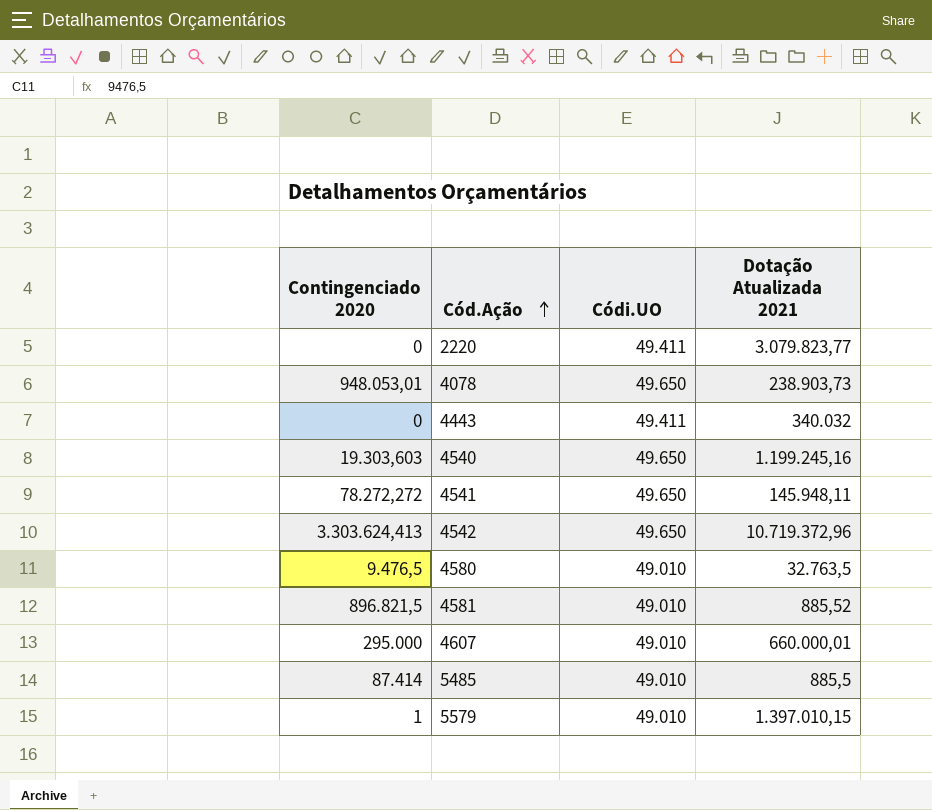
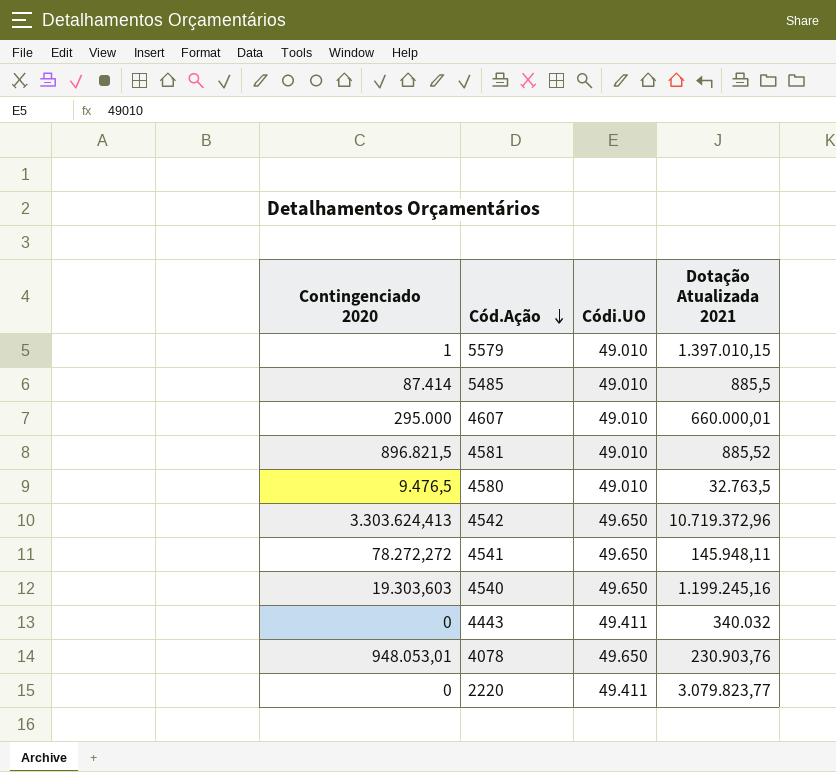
row order: Cód.Ação ascending -> Cód.Ação descending
4078 | Dotação Atualizada 2021: 238.903,73 -> 230.903,76

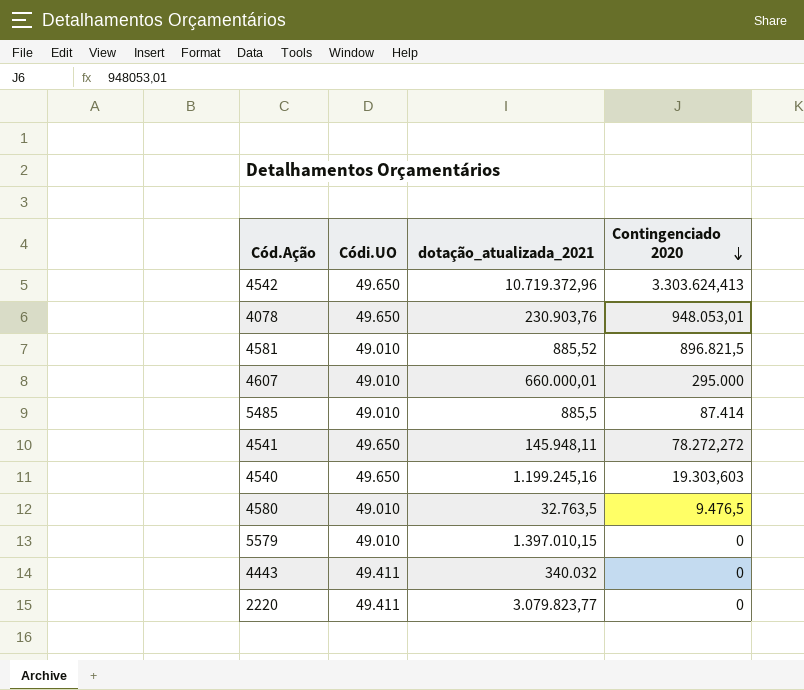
row order: Cód.Ação descending -> Contingenciado 2020 descending
column name: Dotação Atualizada 2021 -> dotação_atualizada_2021
column Contingenciado 2020 | position: 1 -> 4
5579 | Contingenciado 2020: 1 -> 0

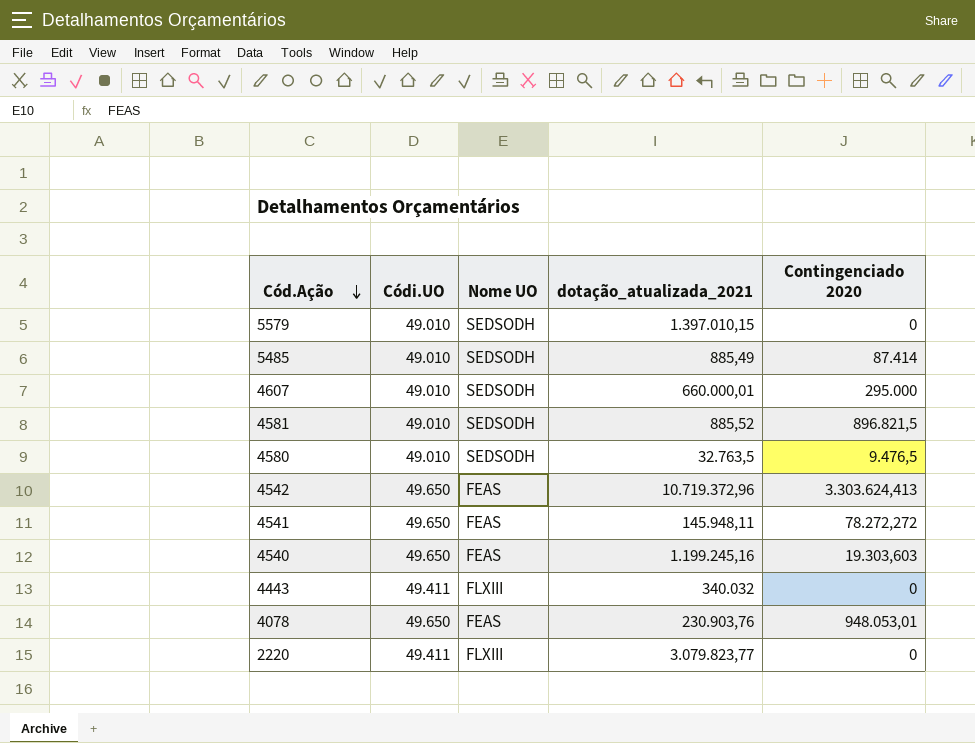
row order: Contingenciado 2020 descending -> Cód.Ação descending
column Nome UO | position: none -> 3
5485 | dotação_atualizada_2021: 885,5 -> 885,49

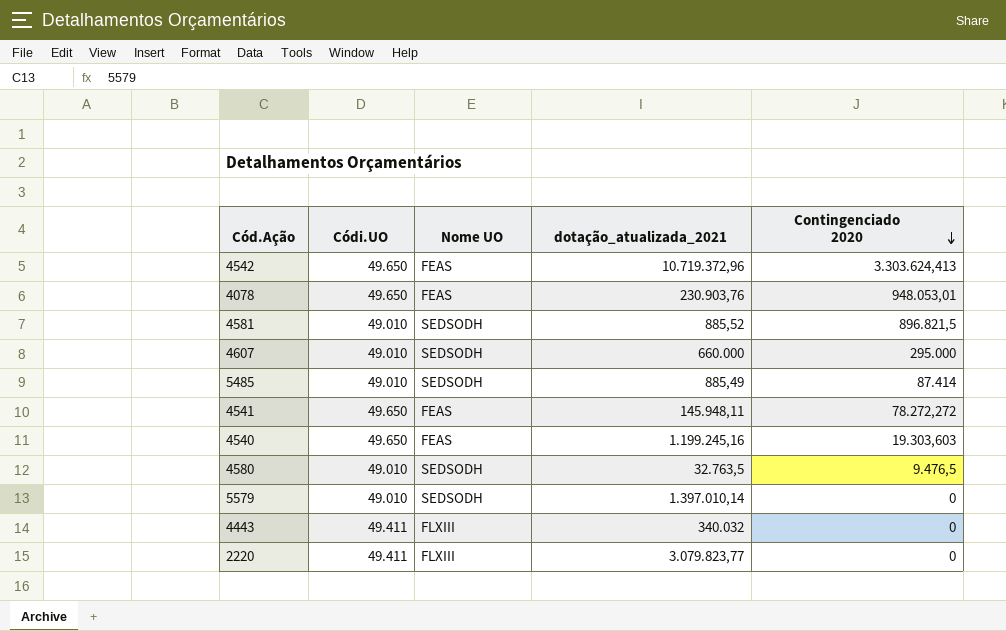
row order: Cód.Ação descending -> Contingenciado 2020 descending
4607 | dotação_atualizada_2021: 660.000,01 -> 660.000
5579 | dotação_atualizada_2021: 1.397.010,15 -> 1.397.010,14

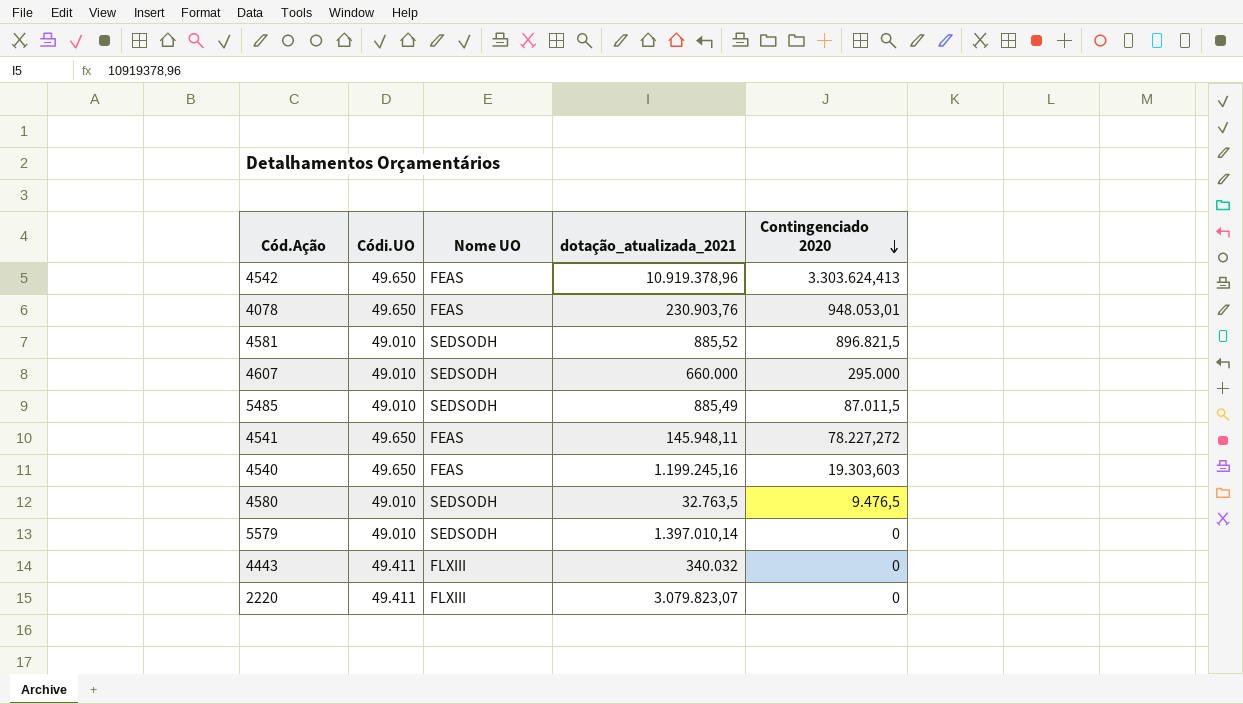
4542 | dotação_atualizada_2021: 10.719.372,96 -> 10.919.378,96
5485 | Contingenciado 2020: 87.414 -> 87.011,5
4541 | Contingenciado 2020: 78.272,272 -> 78.227,272
2220 | dotação_atualizada_2021: 3.079.823,77 -> 3.079.823,07

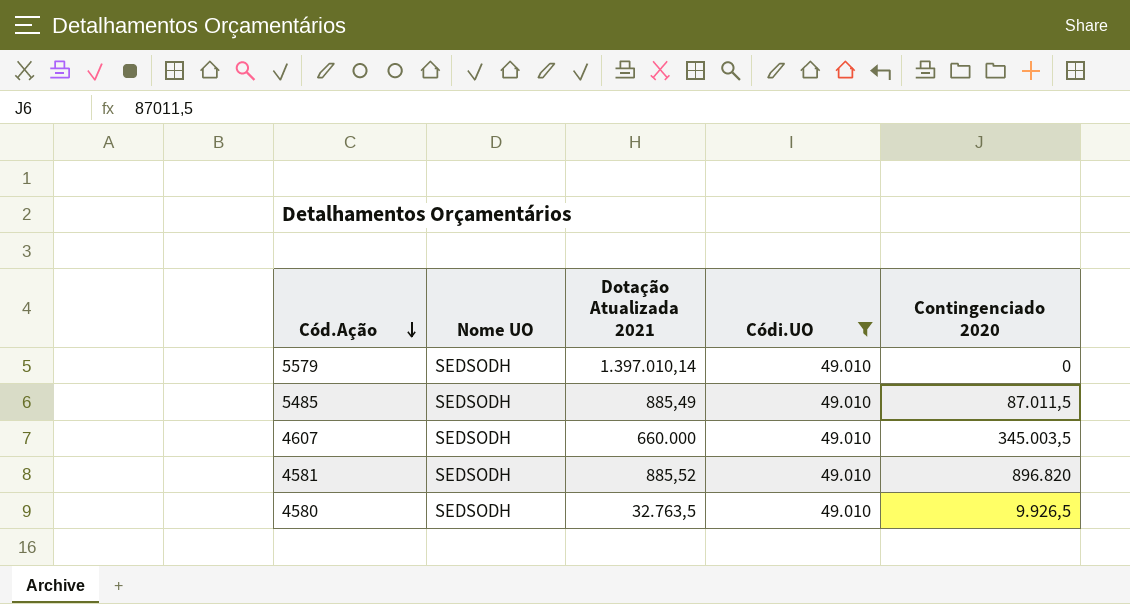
filter: none -> Códi.UO = 49.010
row order: Contingenciado 2020 descending -> Cód.Ação descending
column name: dotação_atualizada_2021 -> Dotação Atualizada 2021
column Códi.UO | position: 2 -> 4
4607 | Contingenciado 2020: 295.000 -> 345.003,5
4581 | Contingenciado 2020: 896.821,5 -> 896.820
4580 | Contingenciado 2020: 9.476,5 -> 9.926,5

